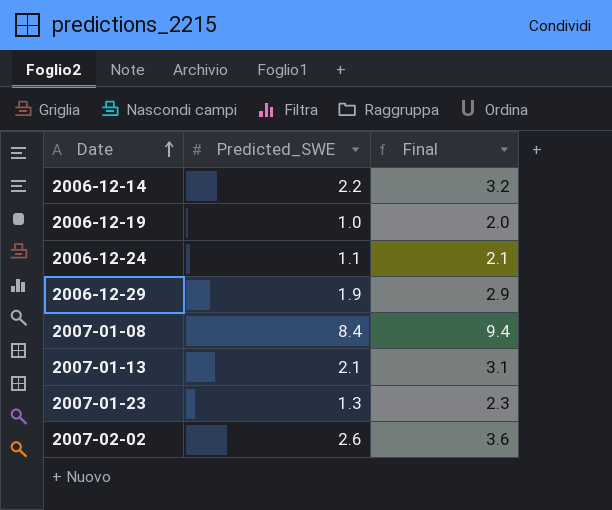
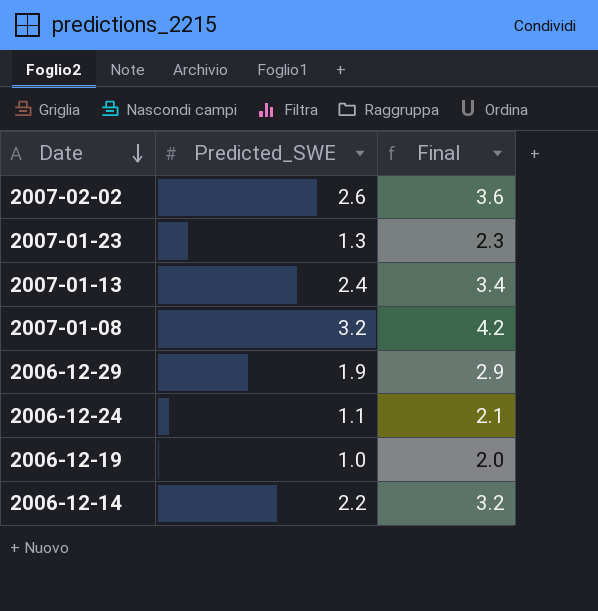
row order: Date ascending -> Date descending
2007-01-13 | Predicted_SWE: 2.1 -> 2.4
2007-01-13 | Final: 3.1 -> 3.4
2007-01-08 | Predicted_SWE: 8.4 -> 3.2
2007-01-08 | Final: 9.4 -> 4.2

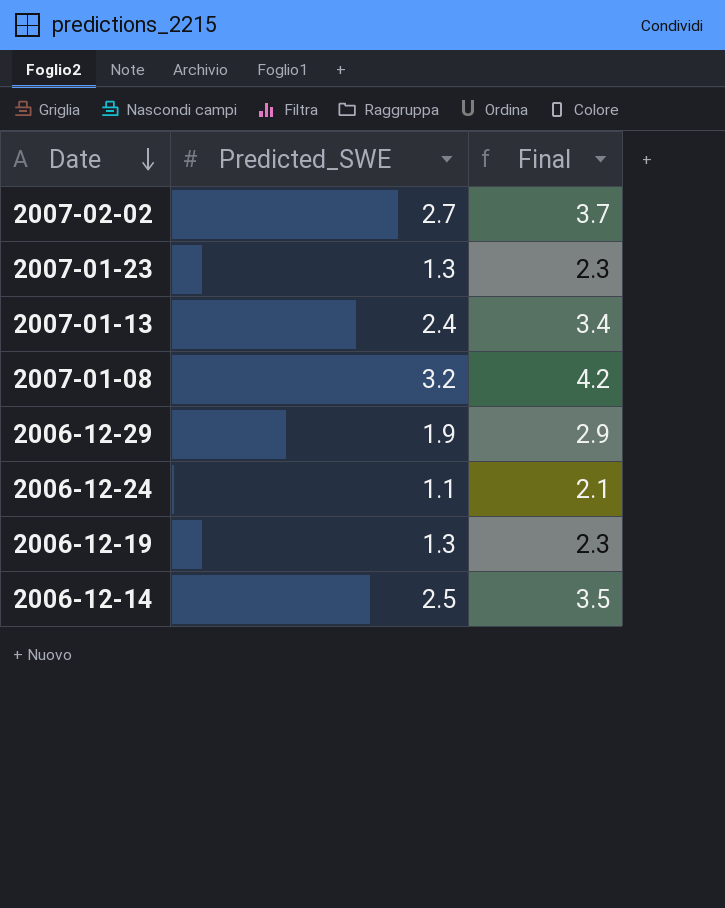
2007-02-02 | Predicted_SWE: 2.6 -> 2.7
2007-02-02 | Final: 3.6 -> 3.7
2006-12-19 | Predicted_SWE: 1.0 -> 1.3
2006-12-19 | Final: 2.0 -> 2.3
2006-12-14 | Predicted_SWE: 2.2 -> 2.5
2006-12-14 | Final: 3.2 -> 3.5

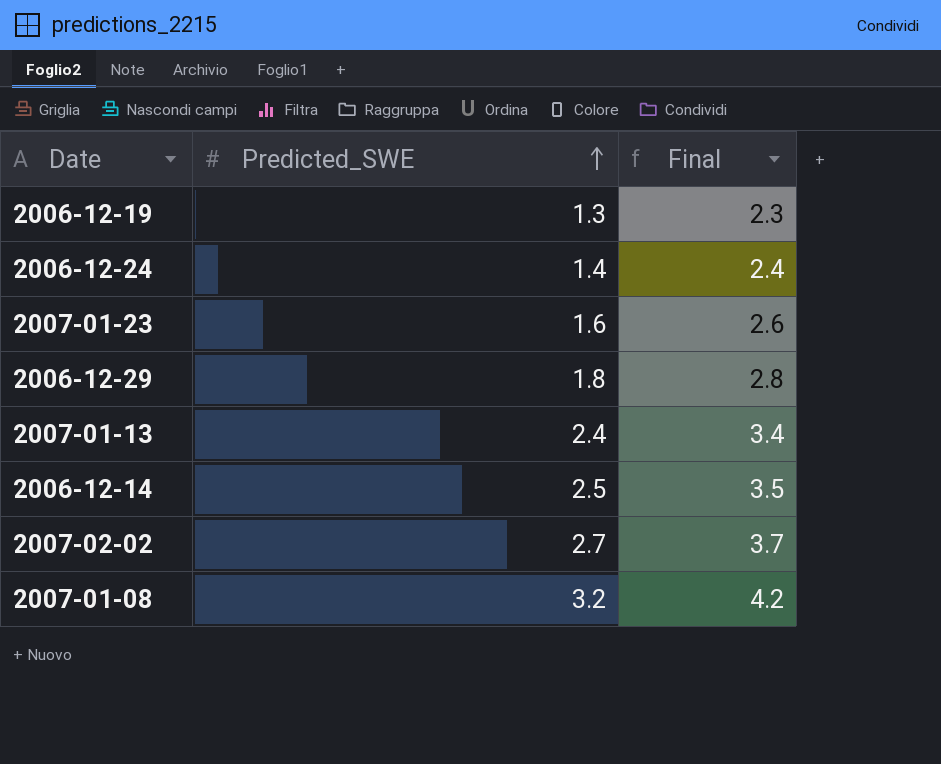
row order: Date descending -> Predicted_SWE ascending
2006-12-24 | Predicted_SWE: 1.1 -> 1.4
2006-12-24 | Final: 2.1 -> 2.4
2007-01-23 | Predicted_SWE: 1.3 -> 1.6
2007-01-23 | Final: 2.3 -> 2.6
2006-12-29 | Predicted_SWE: 1.9 -> 1.8
2006-12-29 | Final: 2.9 -> 2.8

